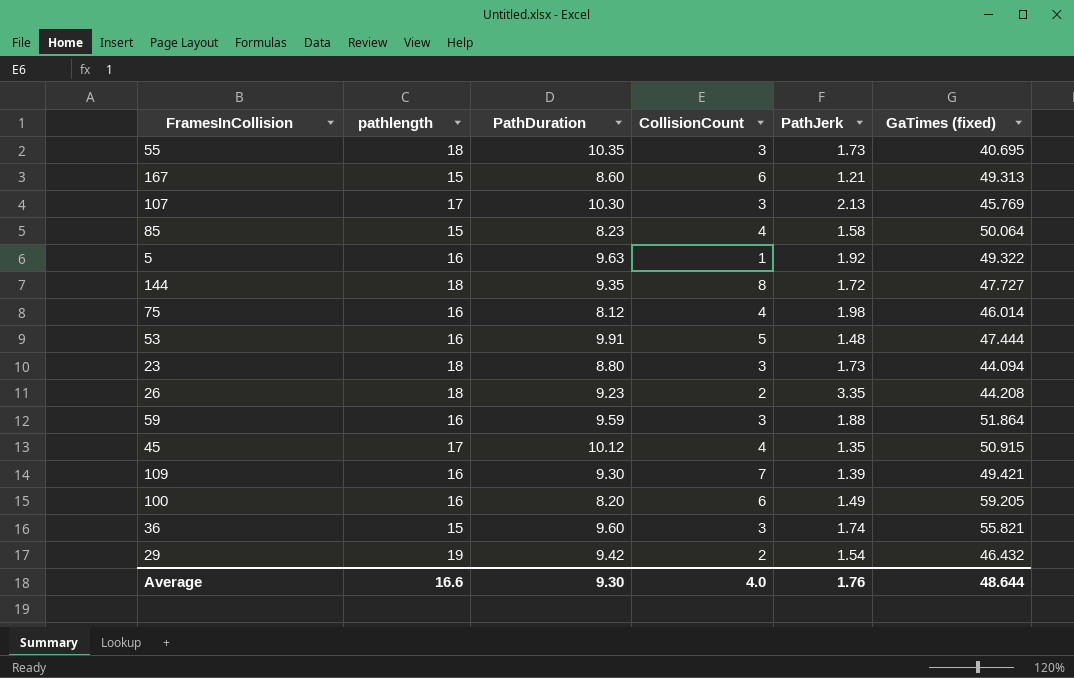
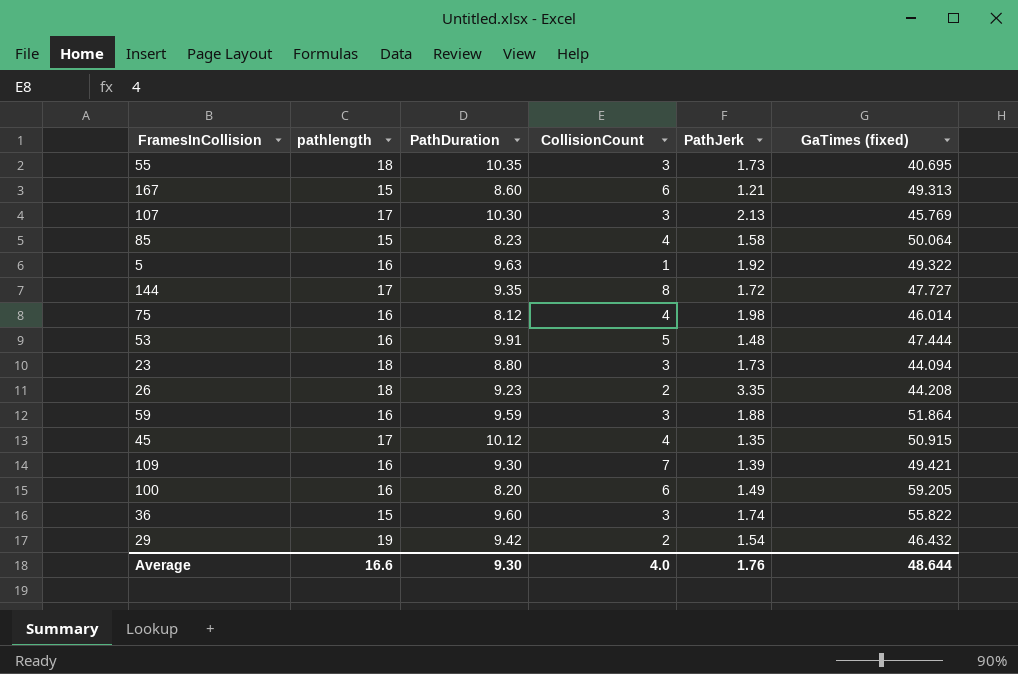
144 | pathlength: 18 -> 17
36 | GaTimes (fixed): 55.821 -> 55.822

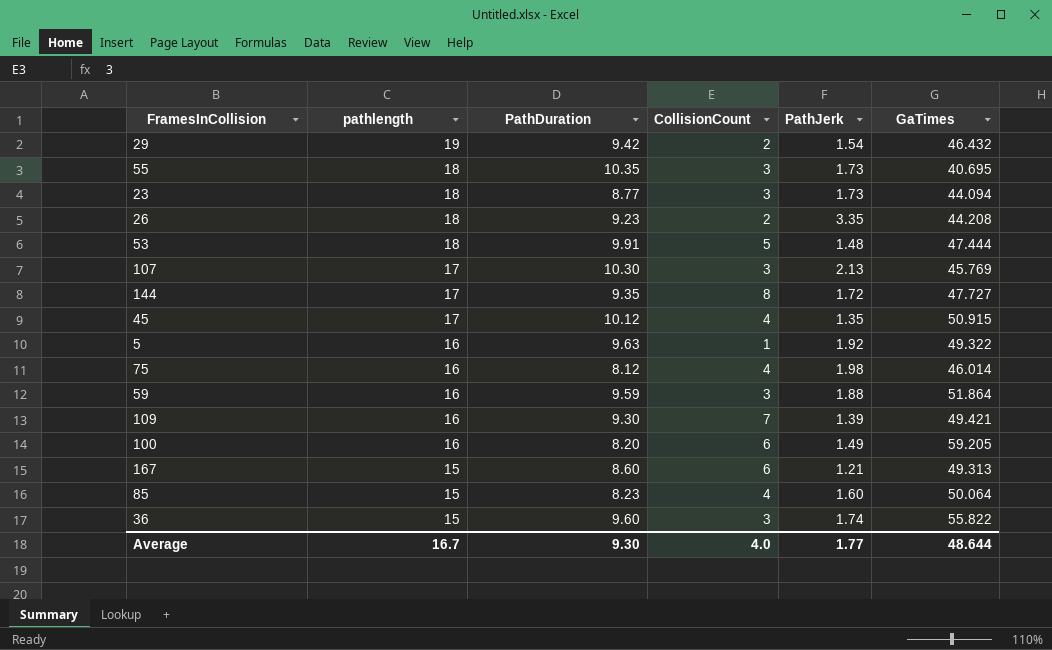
row order: none -> pathlength descending
column name: GaTimes (fixed) -> GaTimes
23 | PathDuration: 8.80 -> 8.77
53 | pathlength: 16 -> 18
85 | PathJerk: 1.58 -> 1.60
Average | pathlength: 16.6 -> 16.7
Average | PathJerk: 1.76 -> 1.77

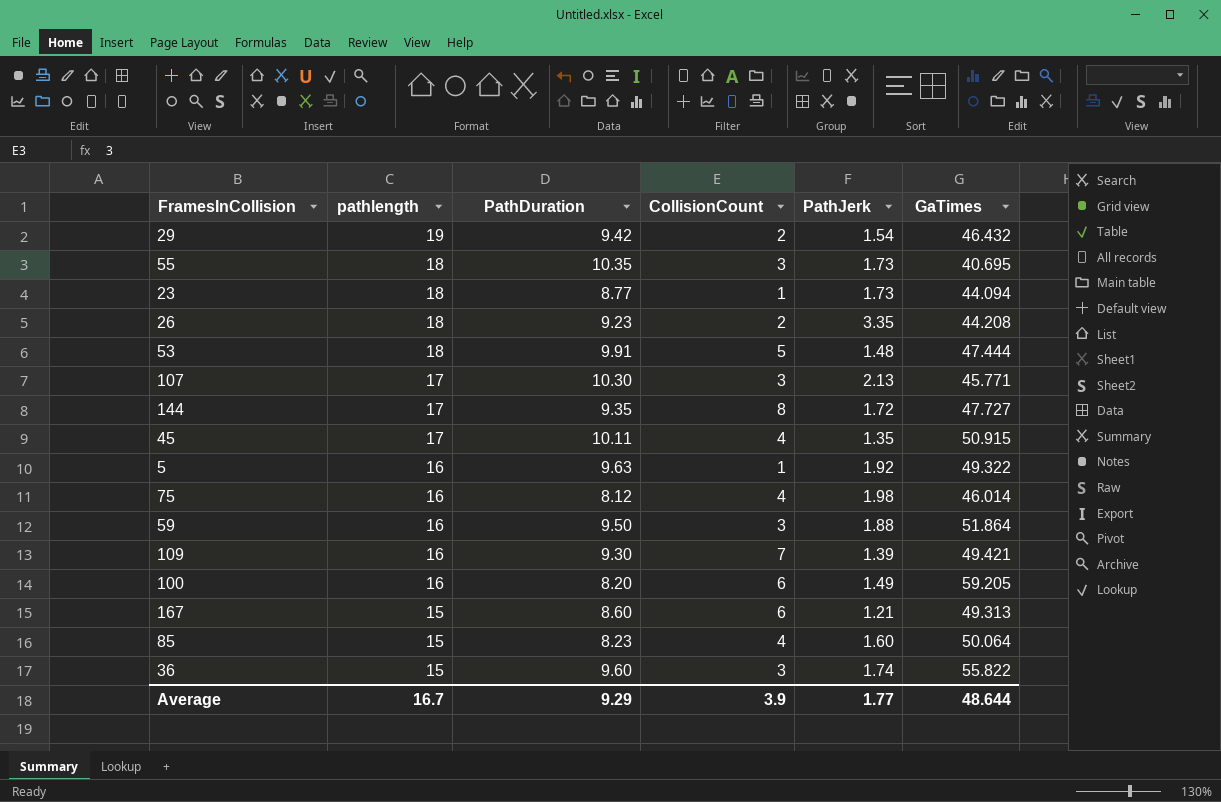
23 | CollisionCount: 3 -> 1
107 | GaTimes: 45.769 -> 45.771
45 | PathDuration: 10.12 -> 10.11
59 | PathDuration: 9.59 -> 9.50
Average | PathDuration: 9.30 -> 9.29
Average | CollisionCount: 4.0 -> 3.9

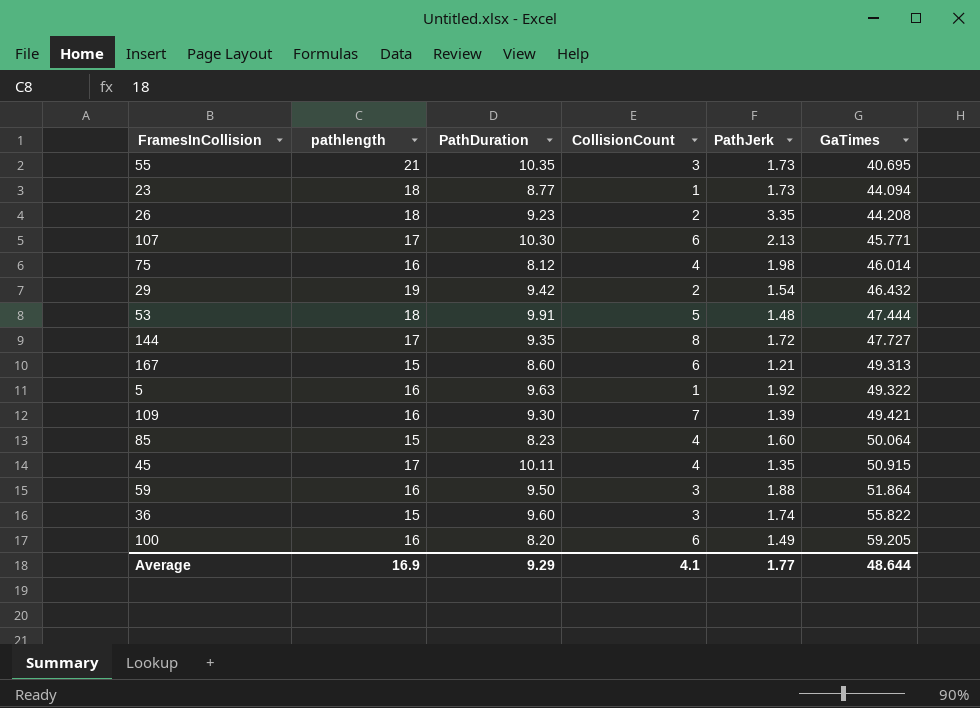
row order: pathlength descending -> GaTimes ascending
55 | pathlength: 18 -> 21
107 | CollisionCount: 3 -> 6
Average | pathlength: 16.7 -> 16.9
Average | CollisionCount: 3.9 -> 4.1

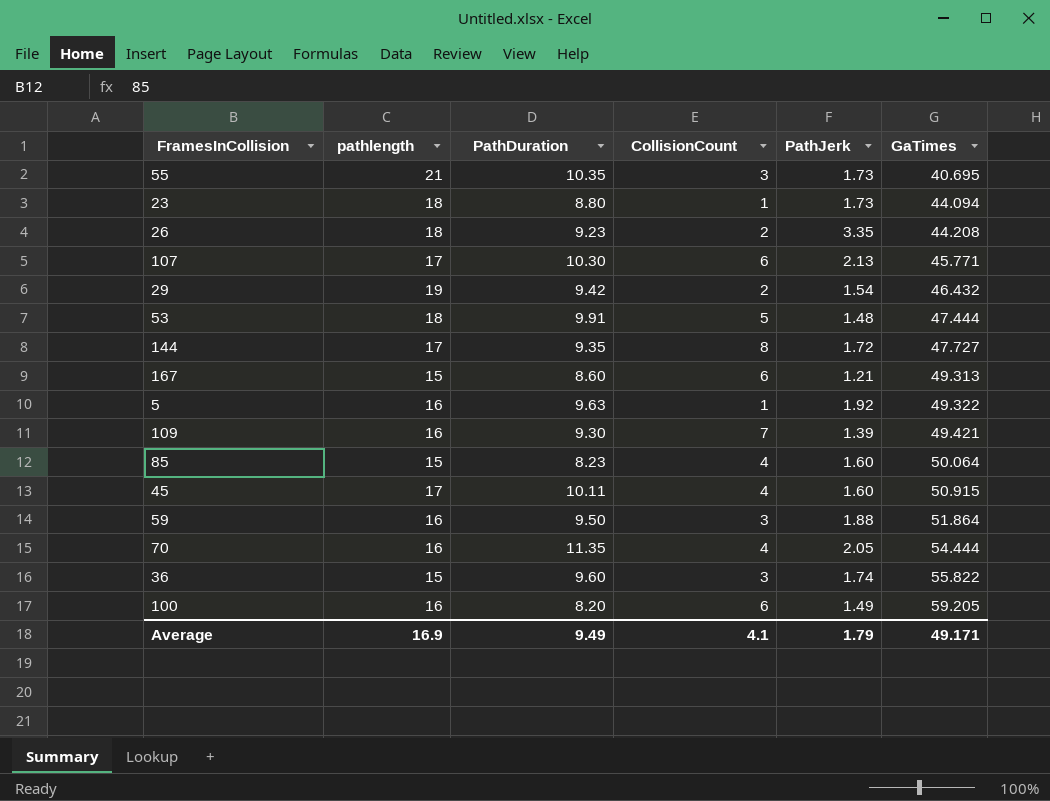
row 75: 16 | 8.12 | 4 | 1.98 | 46.014 -> none
23 | PathDuration: 8.77 -> 8.80
45 | PathJerk: 1.35 -> 1.60
row 70: none -> 16 | 11.35 | 4 | 2.05 | 54.444
Average | PathDuration: 9.29 -> 9.49
Average | PathJerk: 1.77 -> 1.79
Average | GaTimes: 48.644 -> 49.171

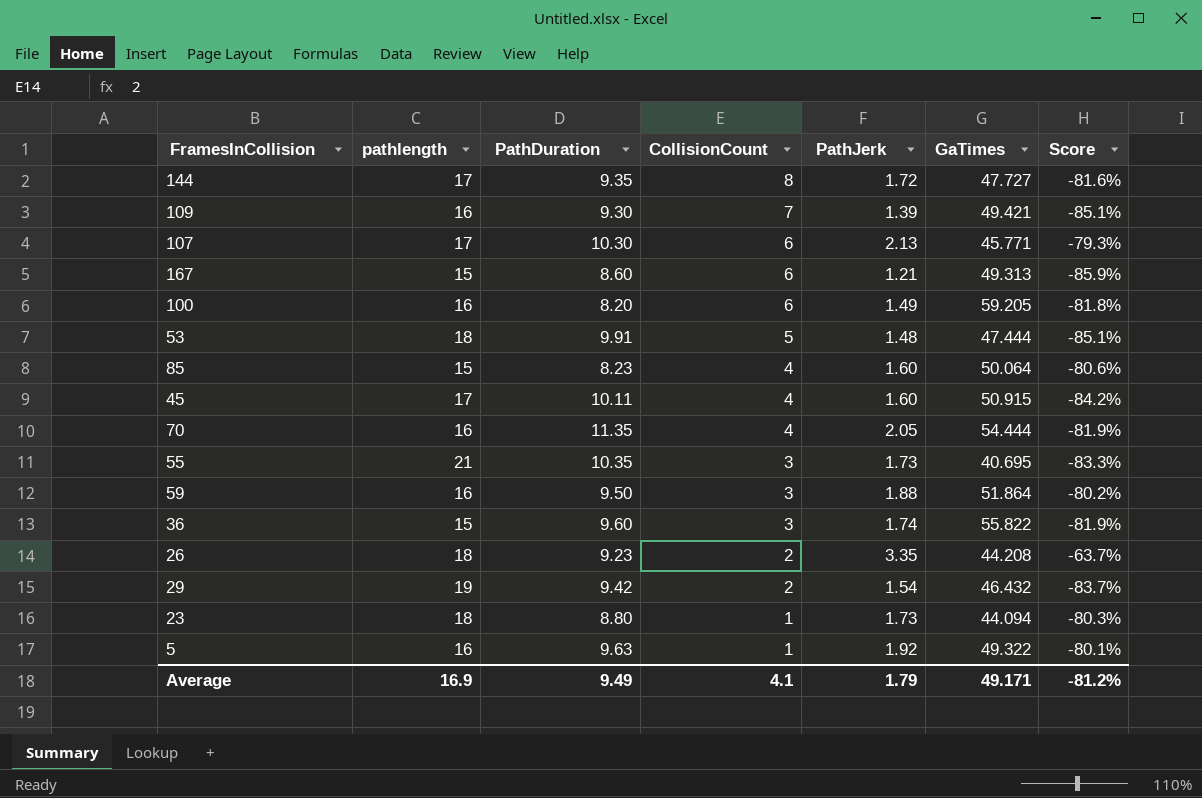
row order: GaTimes ascending -> CollisionCount descending
column Score | formula: none -> ([PathJerk] - [PathDuration]) / [PathDuration]

